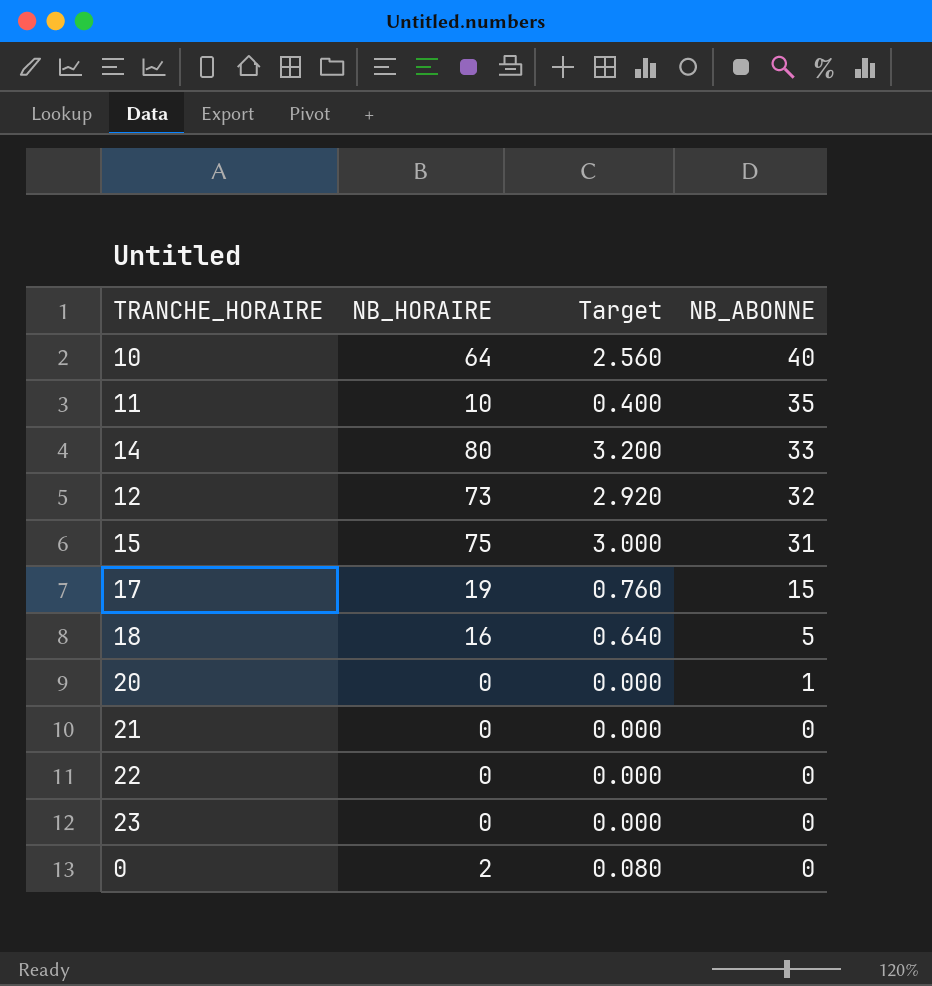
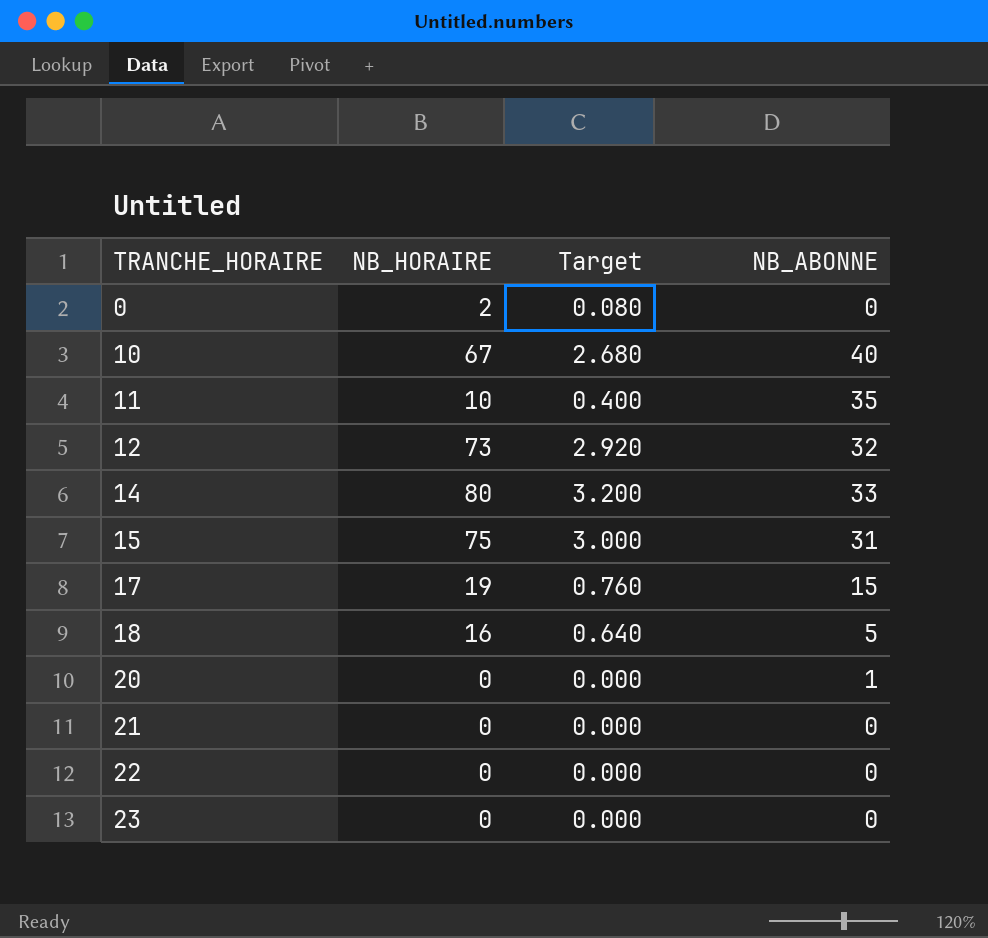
row order: NB_ABONNE descending -> TRANCHE_HORAIRE ascending
10 | NB_HORAIRE: 64 -> 67
10 | Target: 2.560 -> 2.680

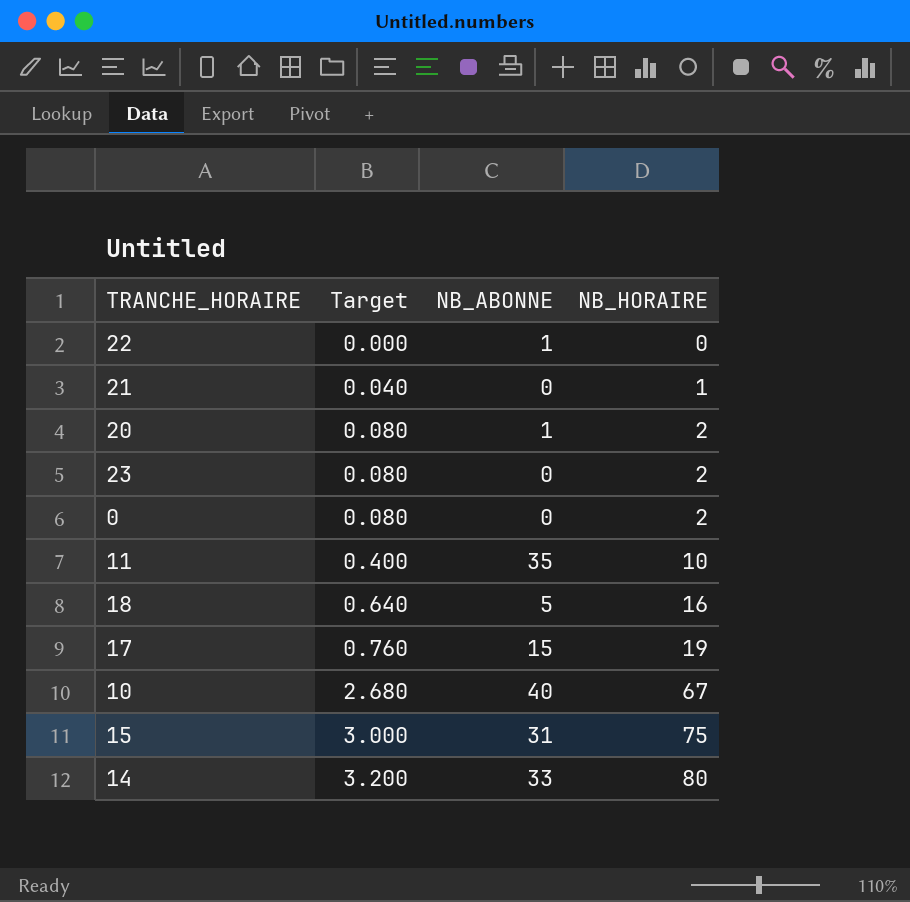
row order: TRANCHE_HORAIRE ascending -> Target ascending
column NB_HORAIRE | position: 2 -> 4
row 12: 73 | 2.920 | 32 -> none
22 | NB_ABONNE: 0 -> 1
21 | Target: 0.000 -> 0.040
21 | NB_HORAIRE: 0 -> 1
20 | Target: 0.000 -> 0.080
20 | NB_HORAIRE: 0 -> 2
23 | Target: 0.000 -> 0.080
23 | NB_HORAIRE: 0 -> 2

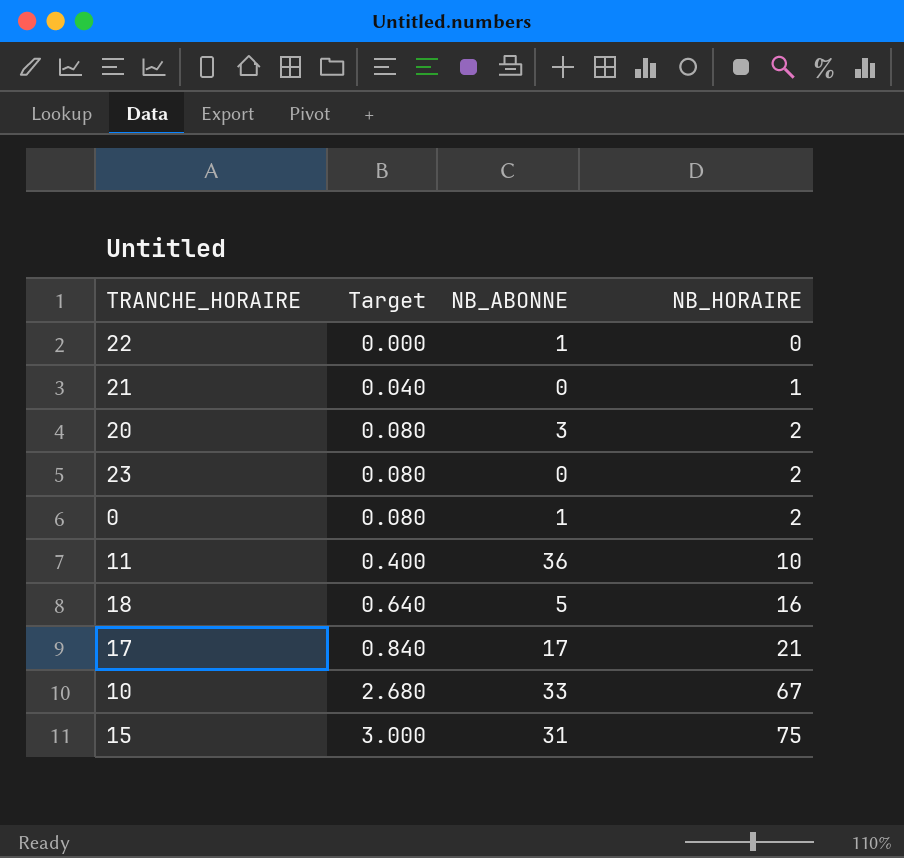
row 14: 3.200 | 33 | 80 -> none
20 | NB_ABONNE: 1 -> 3
0 | NB_ABONNE: 0 -> 1
11 | NB_ABONNE: 35 -> 36
17 | Target: 0.760 -> 0.840
17 | NB_ABONNE: 15 -> 17
17 | NB_HORAIRE: 19 -> 21
10 | NB_ABONNE: 40 -> 33

